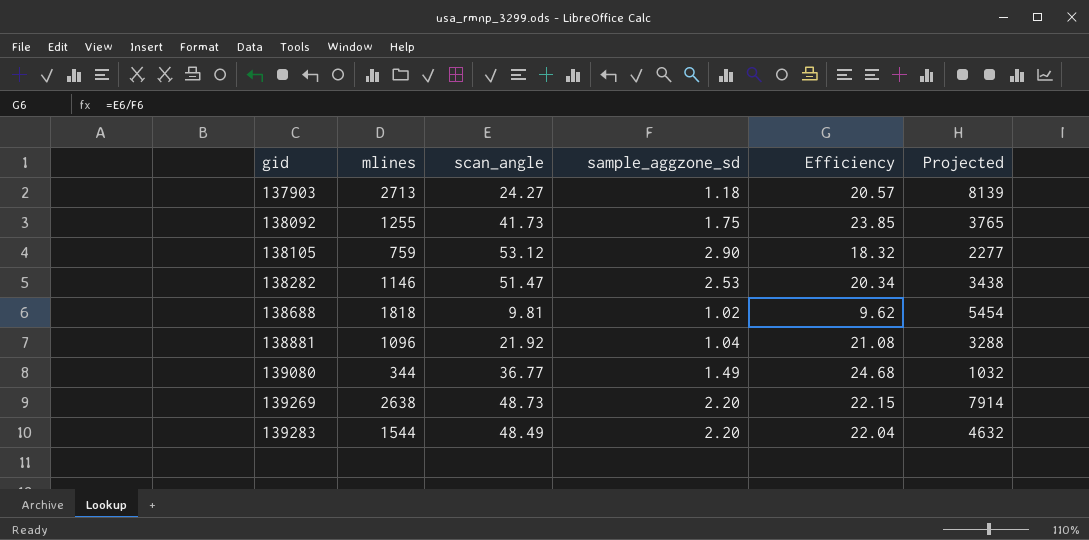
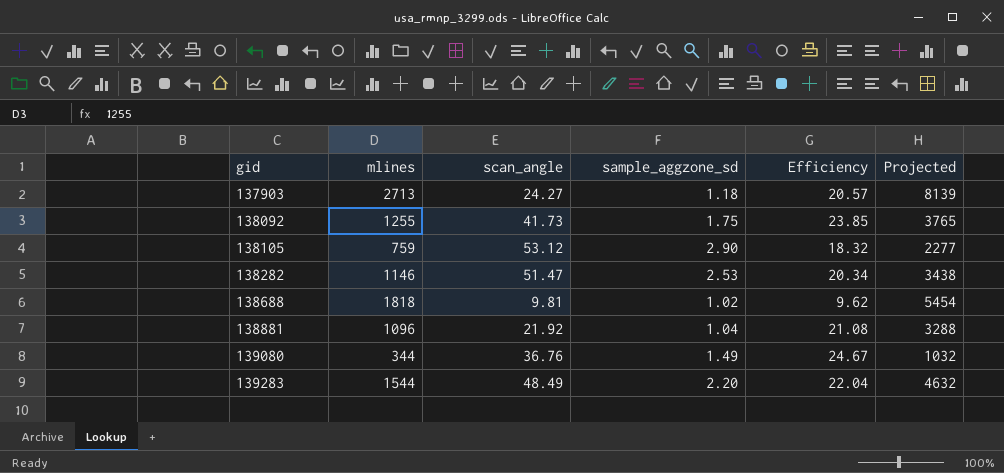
row 139269: 2638 | 48.73 | 2.20 | 22.15 | 7914 -> none
139080 | scan_angle: 36.77 -> 36.76
139080 | Efficiency: 24.68 -> 24.67

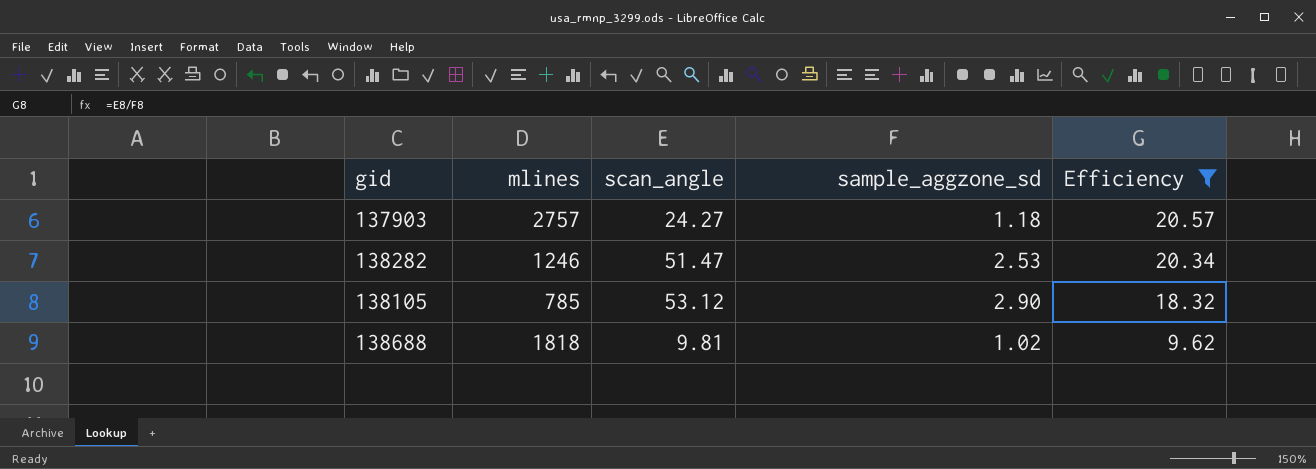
filter: none -> Efficiency <= 20.57
row order: gid ascending -> Efficiency descending
column Projected | formula: [mlines] * 3 -> none
137903 | mlines: 2713 -> 2757
138282 | mlines: 1146 -> 1246
138105 | mlines: 759 -> 785

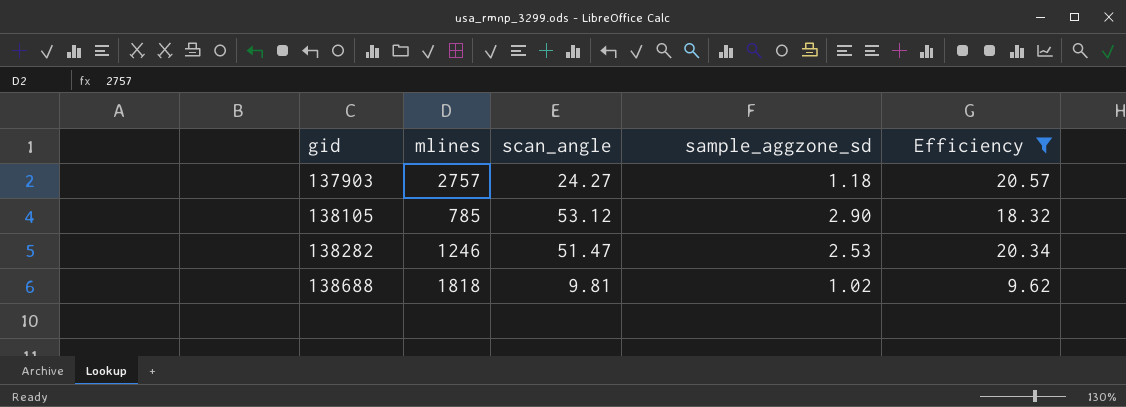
row order: Efficiency descending -> gid ascending

